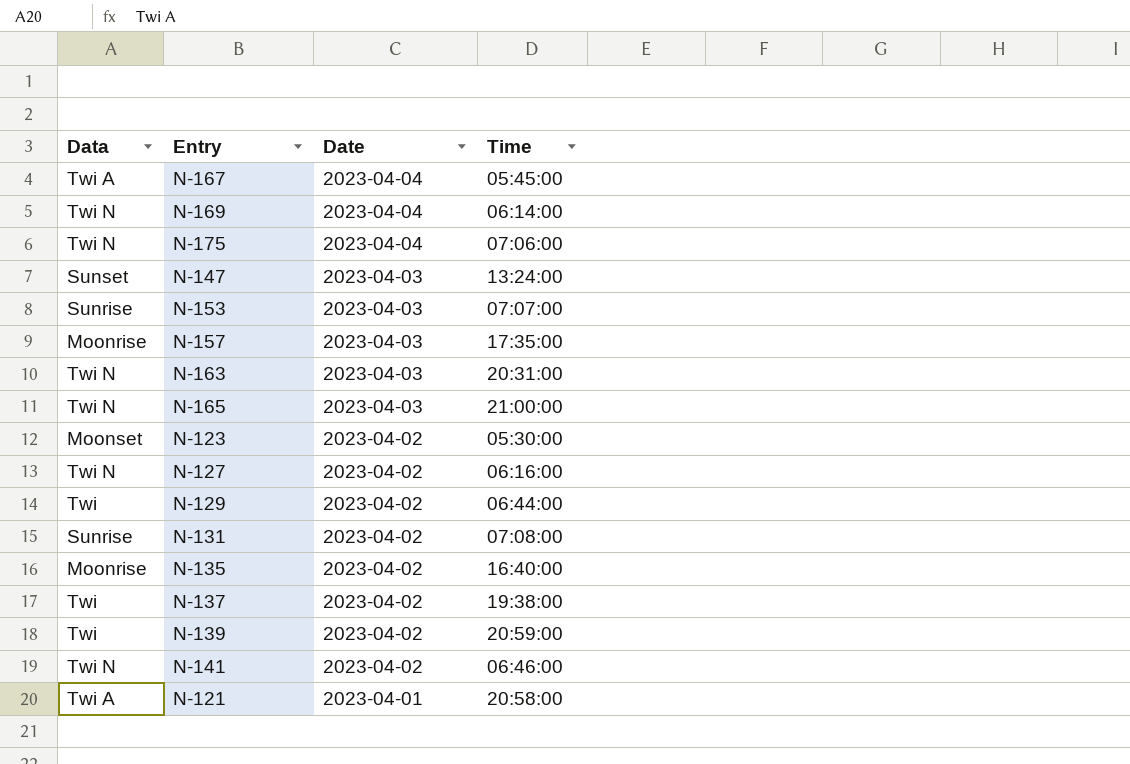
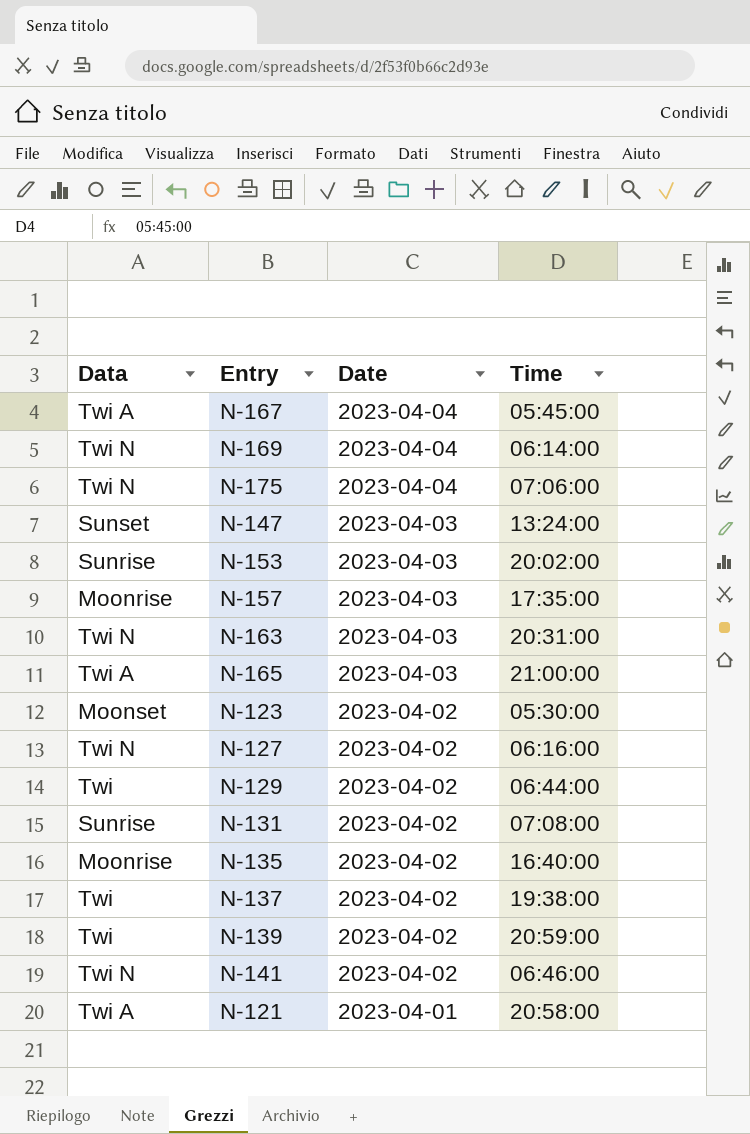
N-153 | Time: 07:07:00 -> 20:02:00
N-165 | Data: Twi N -> Twi A

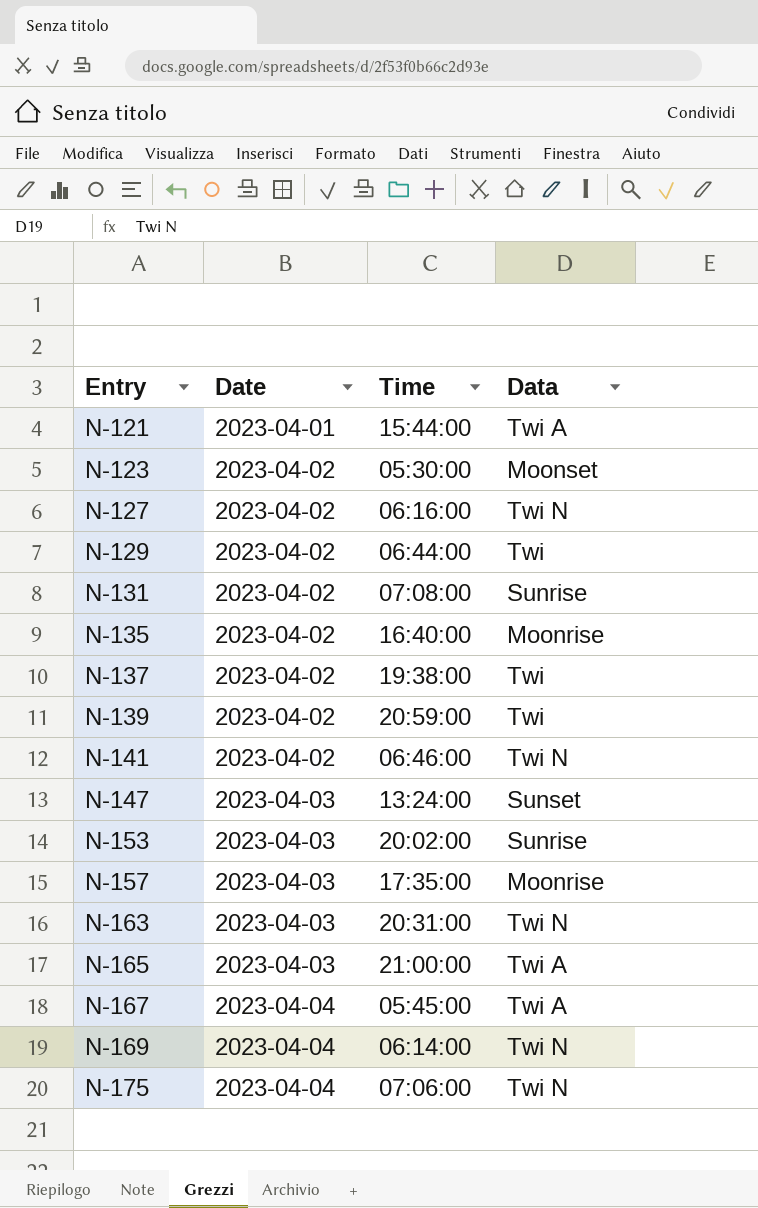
row order: Date descending -> Entry ascending
column Data | position: 1 -> 4
N-121 | Time: 20:58:00 -> 15:44:00

